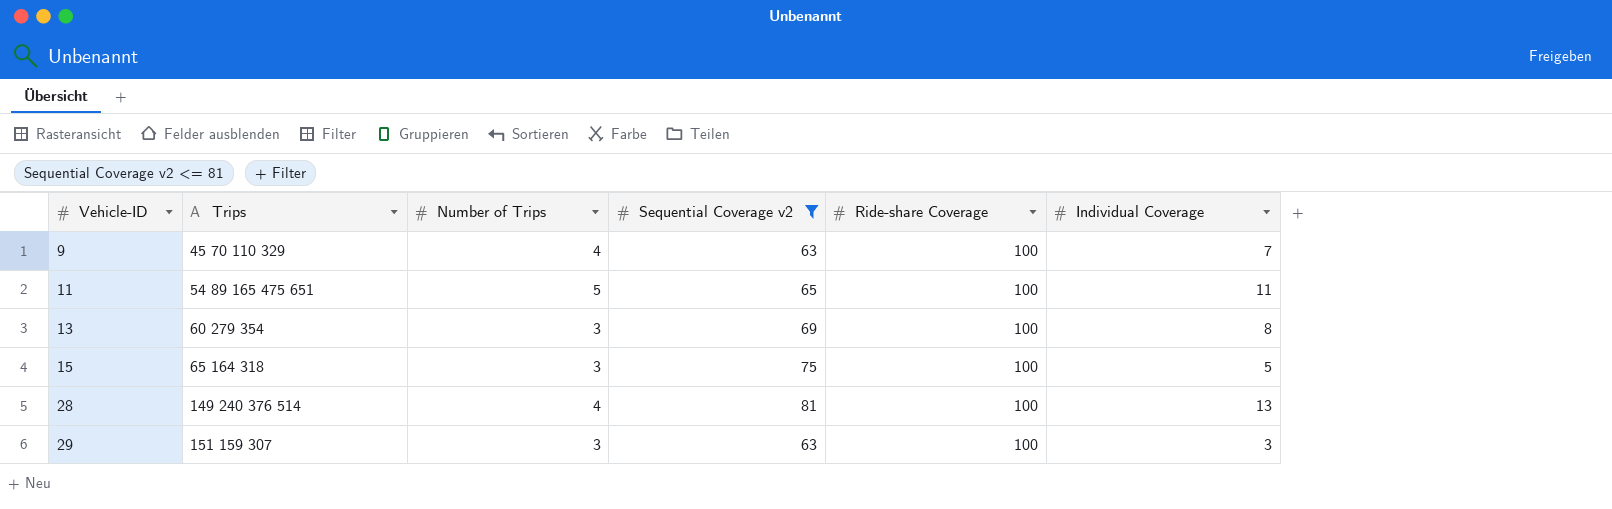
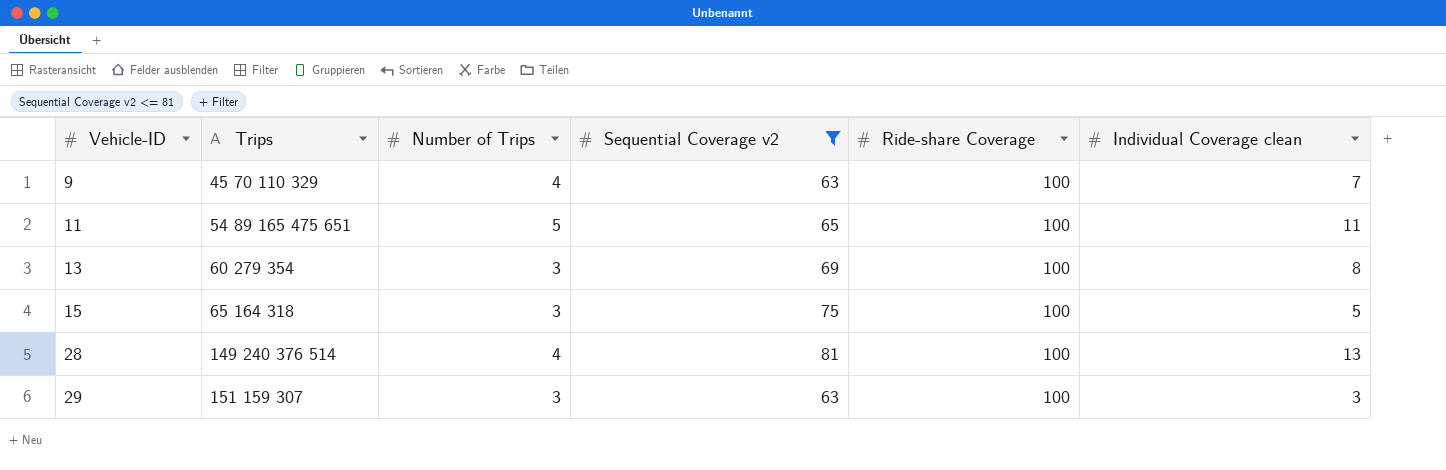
column name: Individual Coverage -> Individual Coverage clean

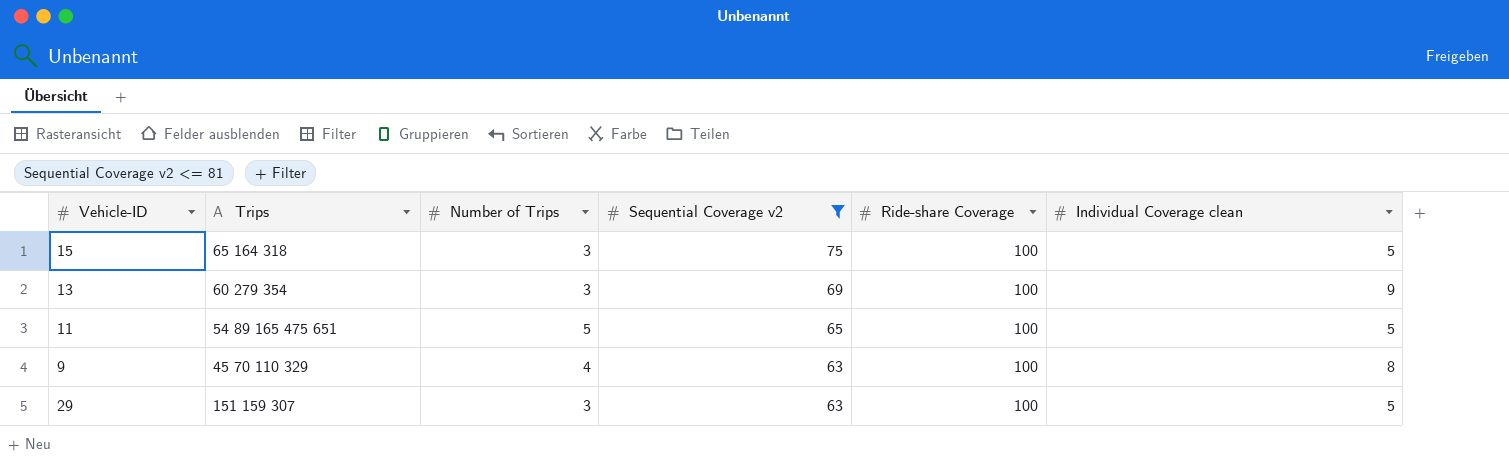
row order: Vehicle-ID ascending -> Sequential Coverage v2 descending
row 28: 149 240 376 514 | 4 | 81 | 100 | 13 -> none
13 | Individual Coverage clean: 8 -> 9
11 | Individual Coverage clean: 11 -> 5
9 | Individual Coverage clean: 7 -> 8
29 | Individual Coverage clean: 3 -> 5

